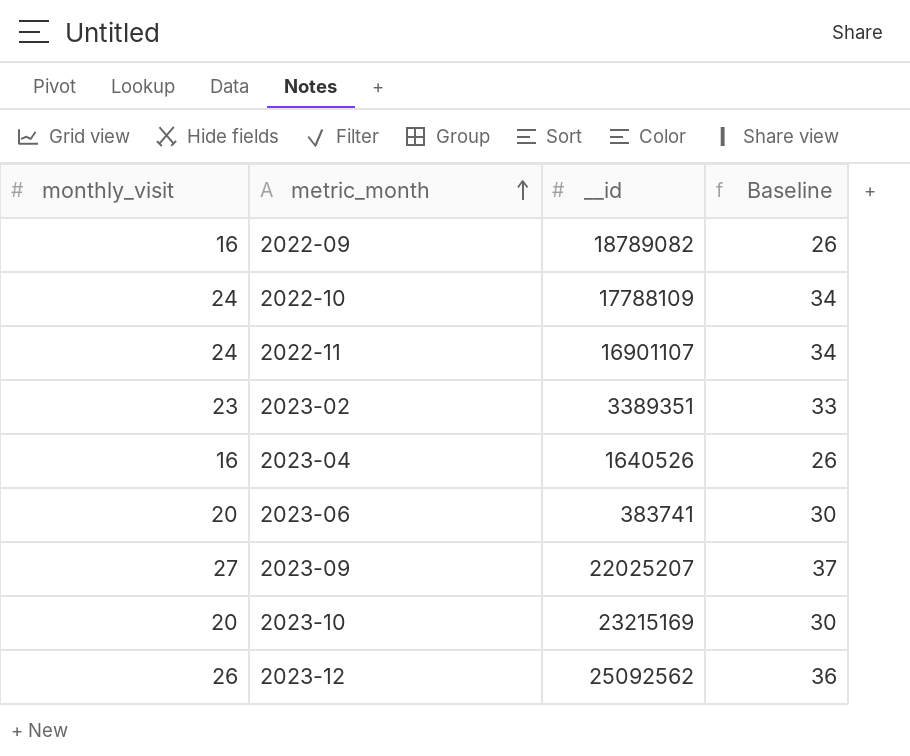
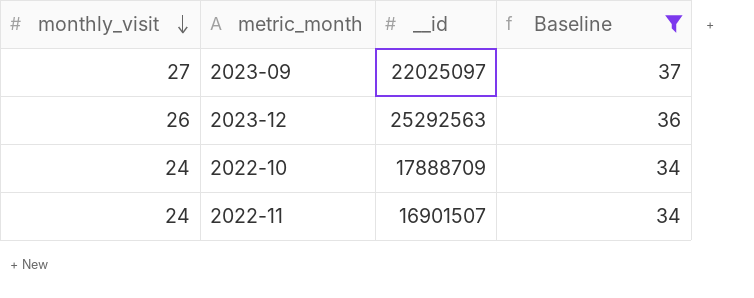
filter: none -> Baseline >= 34
row order: metric_month ascending -> monthly_visit descending
2023-09 | __id: 22025207 -> 22025097
2023-12 | __id: 25092562 -> 25292563
2022-10 | __id: 17788109 -> 17888709
2022-11 | __id: 16901107 -> 16901507

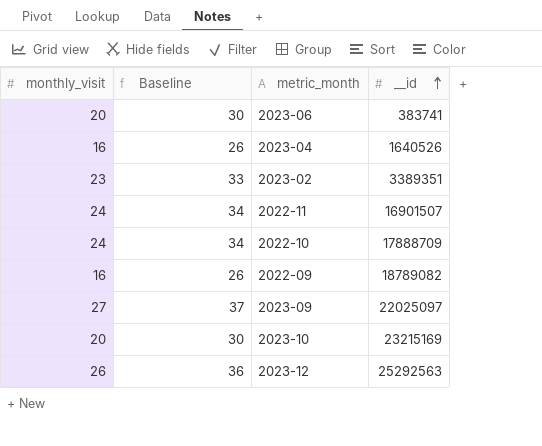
filter: Baseline >= 34 -> none
row order: monthly_visit descending -> __id ascending
column Baseline | position: 4 -> 2

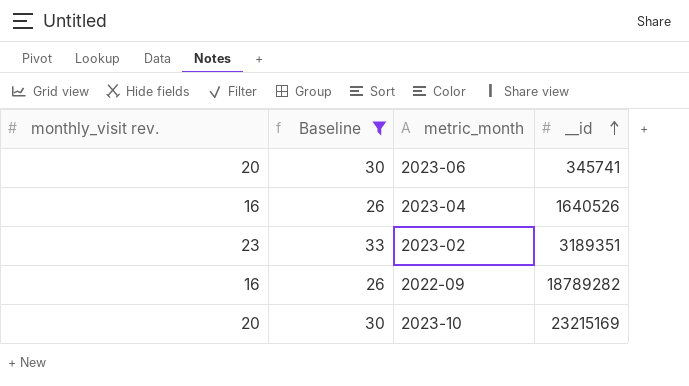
filter: none -> Baseline <= 33
column name: monthly_visit -> monthly_visit rev.
2023-06 | __id: 383741 -> 345741
2023-02 | __id: 3389351 -> 3189351
2022-09 | __id: 18789082 -> 18789282

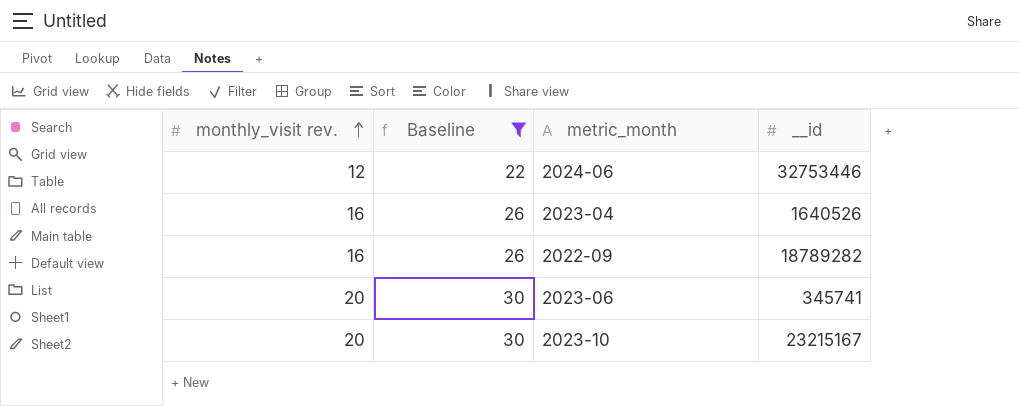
row order: __id ascending -> monthly_visit rev. ascending
row 2023-02: 23 | 33 | 3189351 -> none
row 2024-06: none -> 12 | 22 | 32753446
2023-10 | __id: 23215169 -> 23215167

